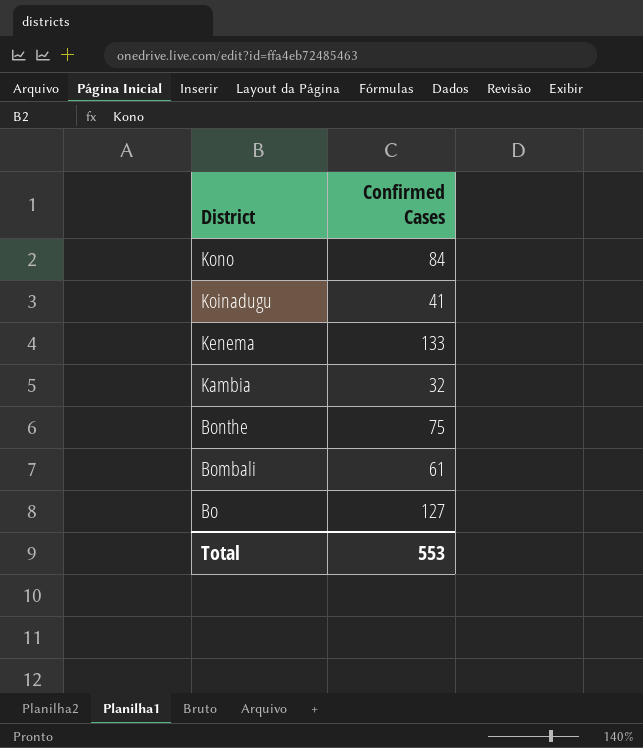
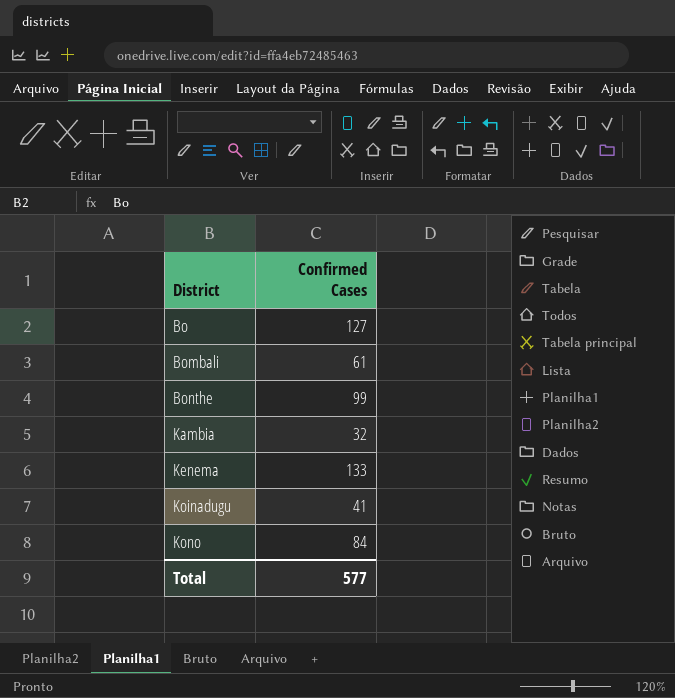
row order: District descending -> District ascending
Bonthe | Confirmed Cases: 75 -> 99
Total | Confirmed Cases: 553 -> 577

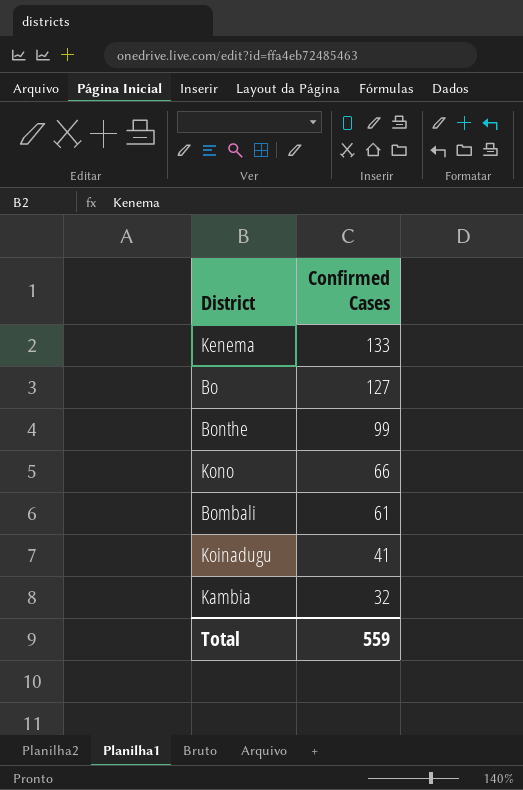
row order: District ascending -> Confirmed Cases descending
Kono | Confirmed Cases: 84 -> 66
Total | Confirmed Cases: 577 -> 559

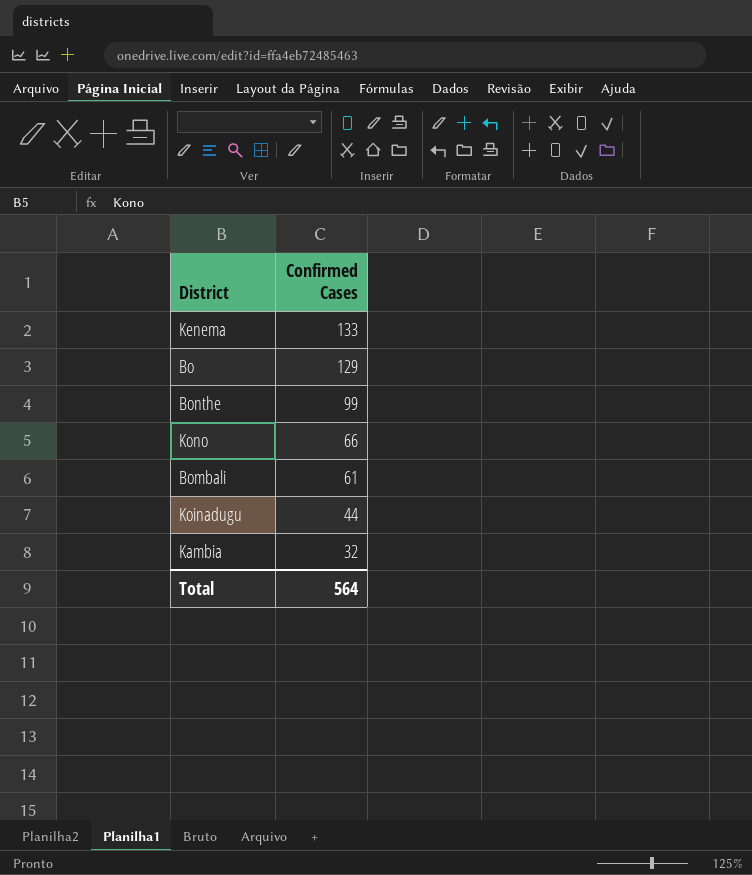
Bo | Confirmed Cases: 127 -> 129
Koinadugu | Confirmed Cases: 41 -> 44
Total | Confirmed Cases: 559 -> 564

